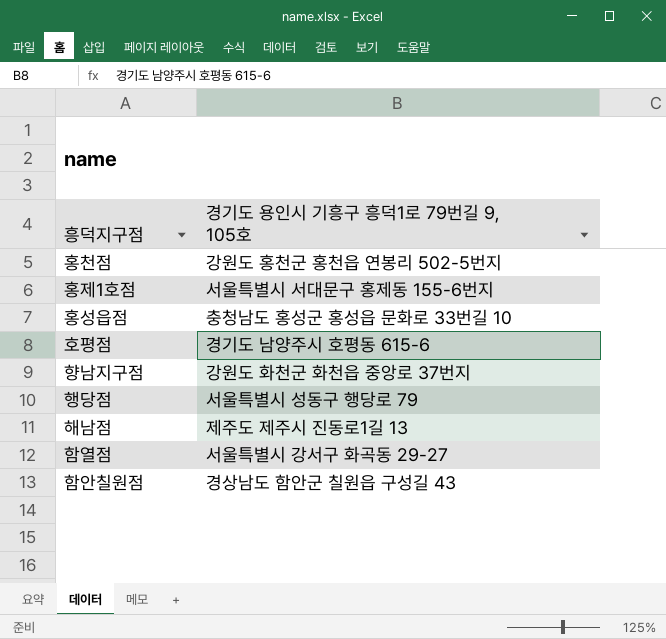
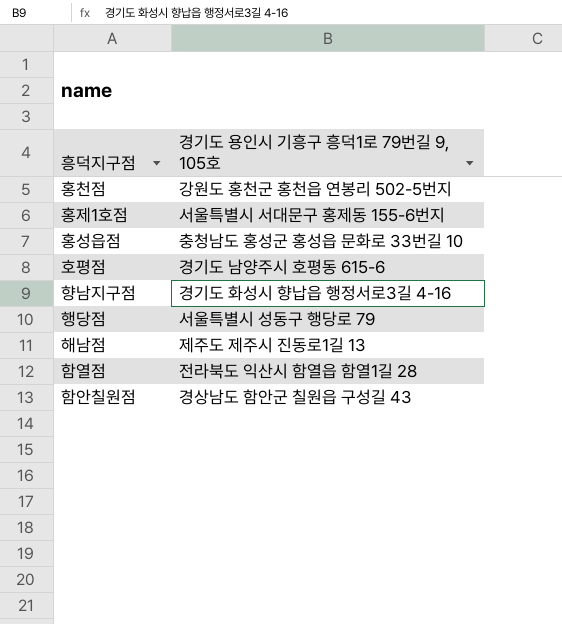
향남지구점 | 경기도 용인시 기흥구 흥덕1로 79번길 9, 105호: 강원도 화천군 화천읍 중앙로 37번지 -> 경기도 화성시 향납읍 행정서로3길 4-16
함열점 | 경기도 용인시 기흥구 흥덕1로 79번길 9, 105호: 서울특별시 강서구 화곡동 29-27 -> 전라북도 익산시 함열읍 함열1길 28

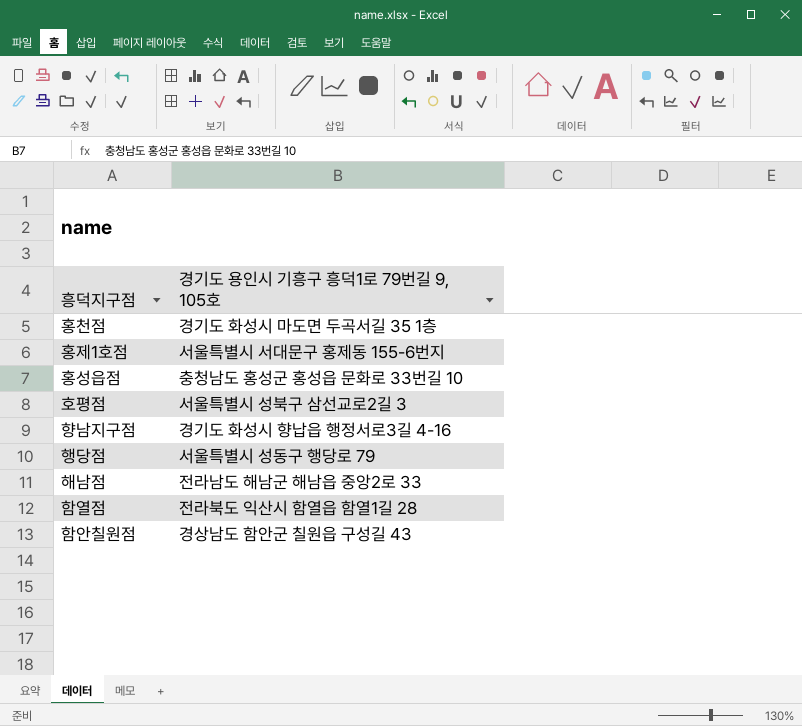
홍천점 | 경기도 용인시 기흥구 흥덕1로 79번길 9, 105호: 강원도 홍천군 홍천읍 연봉리 502-5번지 -> 경기도 화성시 마도면 두곡서길 35 1층
호평점 | 경기도 용인시 기흥구 흥덕1로 79번길 9, 105호: 경기도 남양주시 호평동 615-6 -> 서울특별시 성북구 삼선교로2길 3
해남점 | 경기도 용인시 기흥구 흥덕1로 79번길 9, 105호: 제주도 제주시 진동로1길 13 -> 전라남도 해남군 해남읍 중앙2로 33

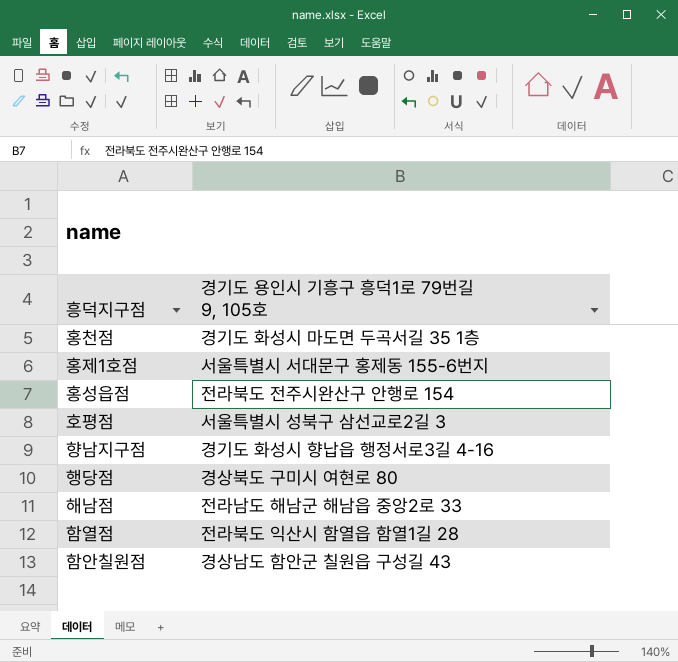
홍성읍점 | 경기도 용인시 기흥구 흥덕1로 79번길 9, 105호: 충청남도 홍성군 홍성읍 문화로 33번길 10 -> 전라북도 전주시완산구 안행로 154
행당점 | 경기도 용인시 기흥구 흥덕1로 79번길 9, 105호: 서울특별시 성동구 행당로 79 -> 경상북도 구미시 여현로 80

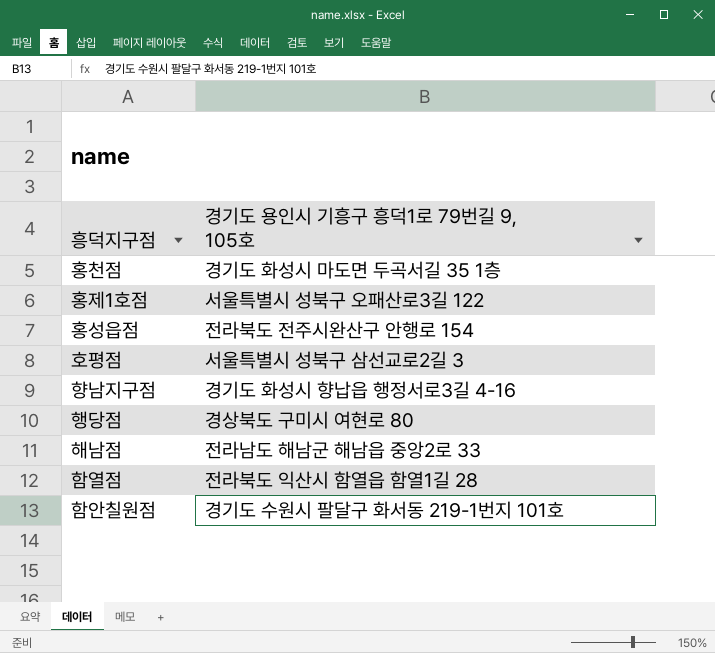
홍제1호점 | 경기도 용인시 기흥구 흥덕1로 79번길 9, 105호: 서울특별시 서대문구 홍제동 155-6번지 -> 서울특별시 성북구 오패산로3길 122
함안칠원점 | 경기도 용인시 기흥구 흥덕1로 79번길 9, 105호: 경상남도 함안군 칠원읍 구성길 43 -> 경기도 수원시 팔달구 화서동 219-1번지 101호

